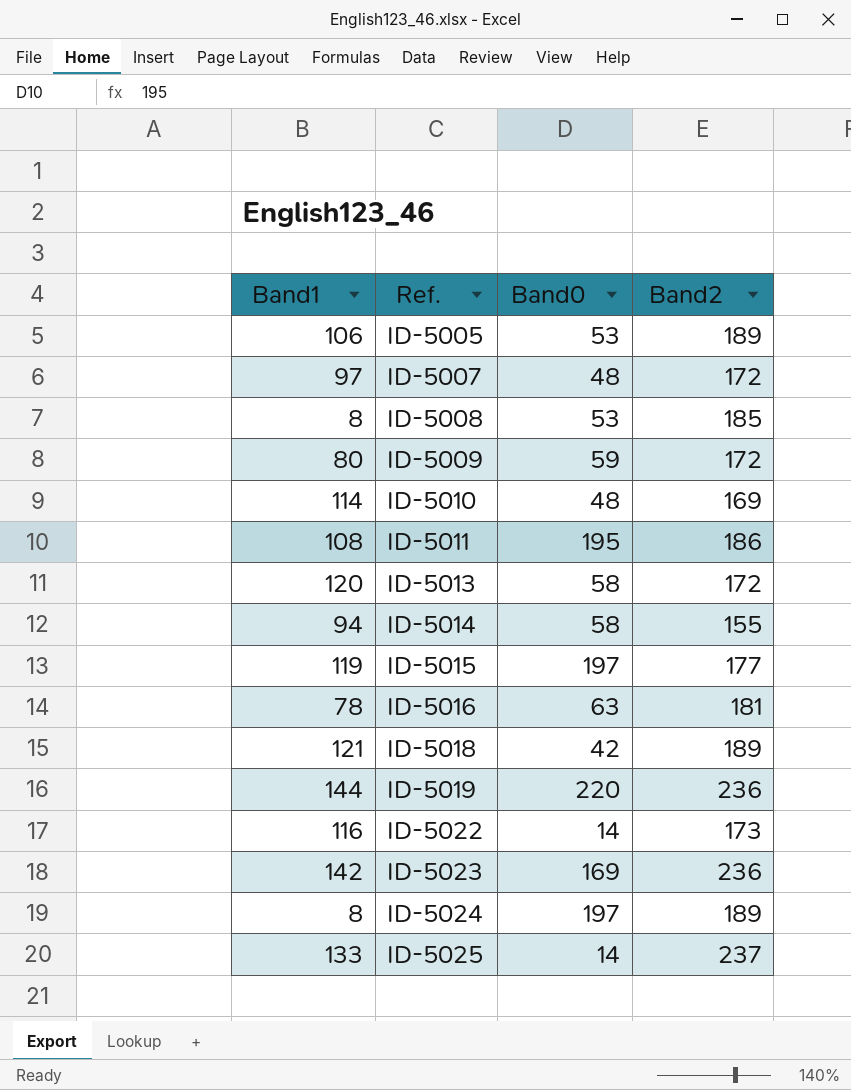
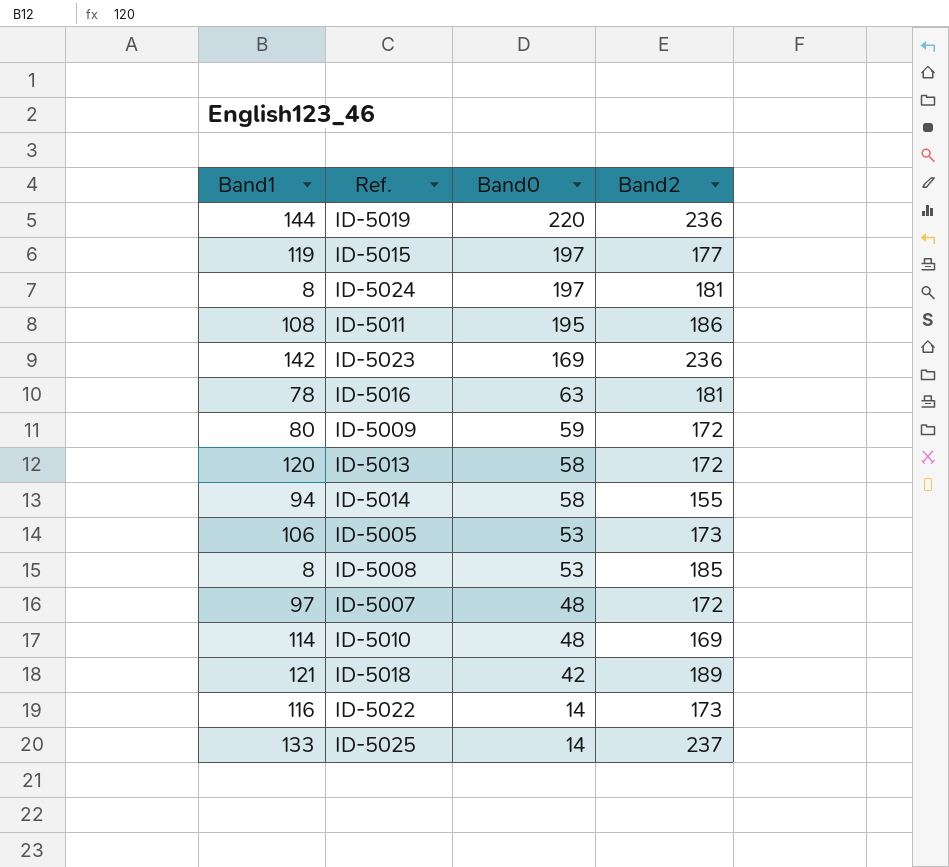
row order: Ref. ascending -> Band0 descending
ID-5024 | Band2: 189 -> 181
ID-5005 | Band2: 189 -> 173

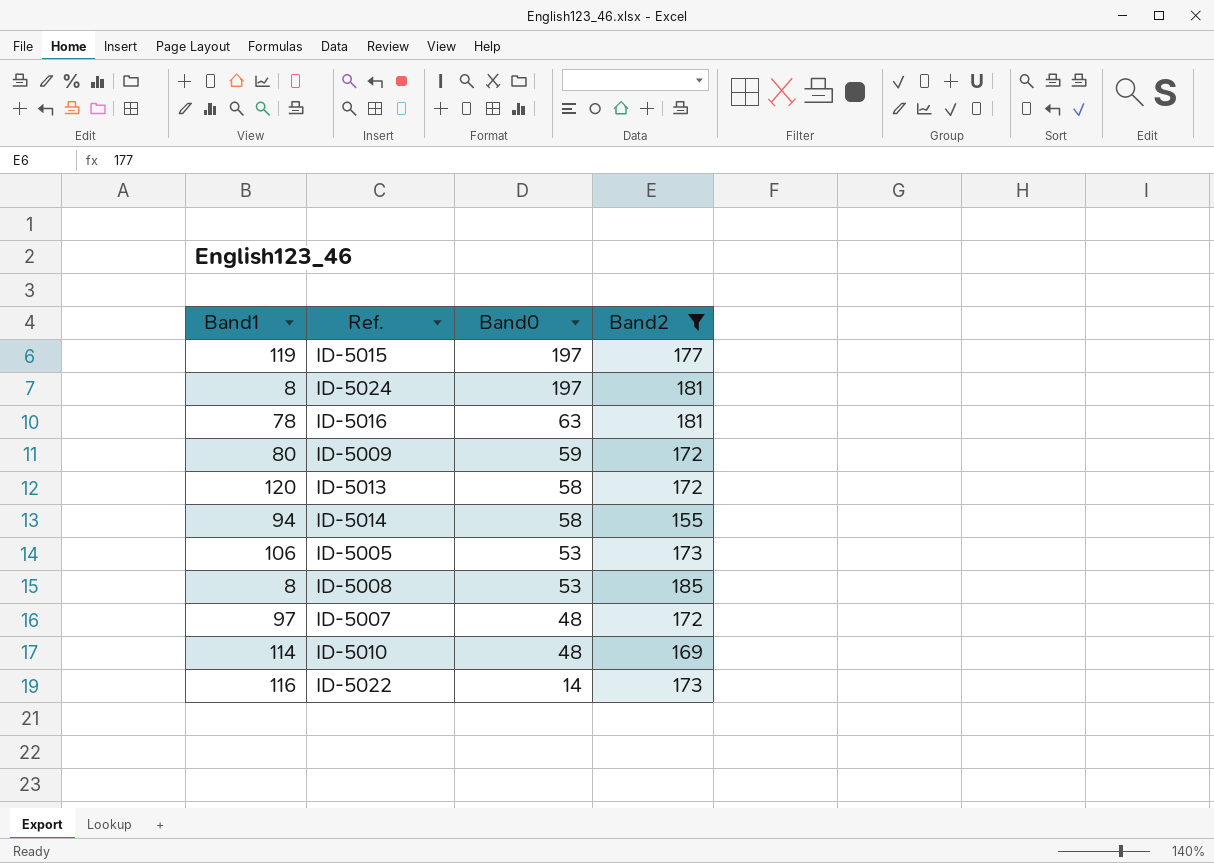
filter: none -> Band2 <= 185

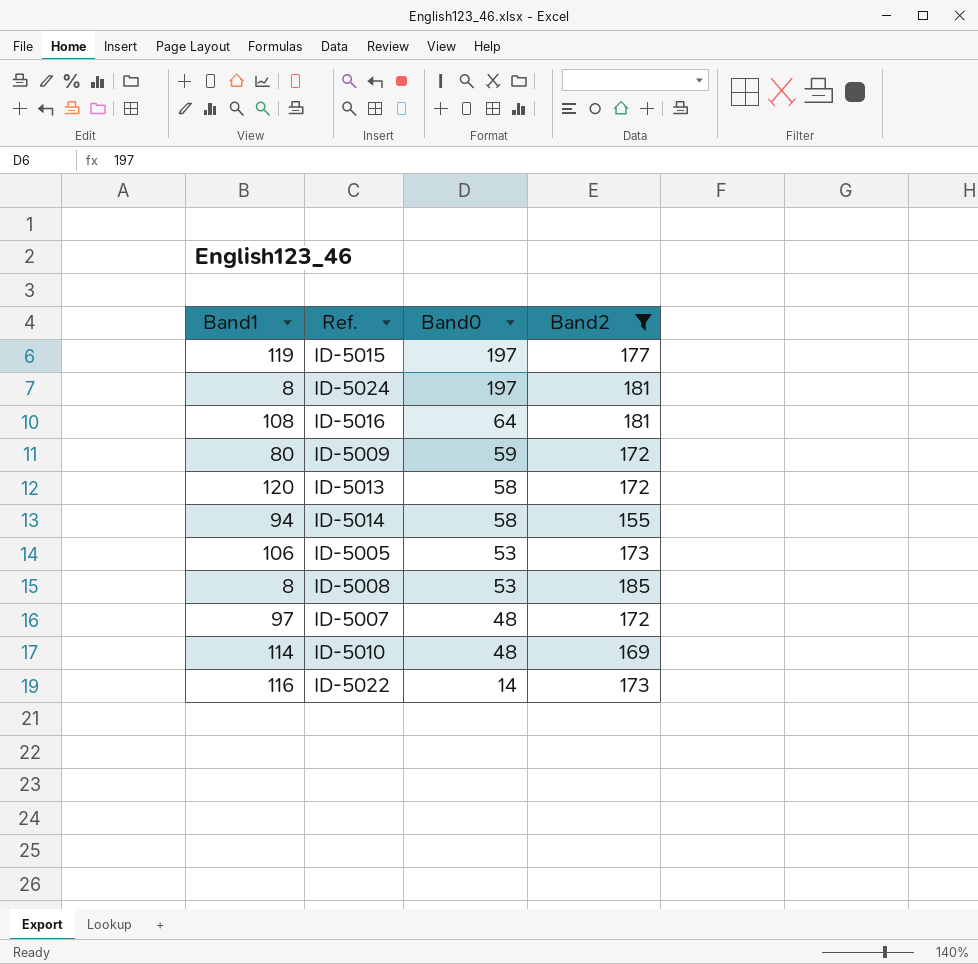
ID-5016 | Band1: 78 -> 108
ID-5016 | Band0: 63 -> 64

